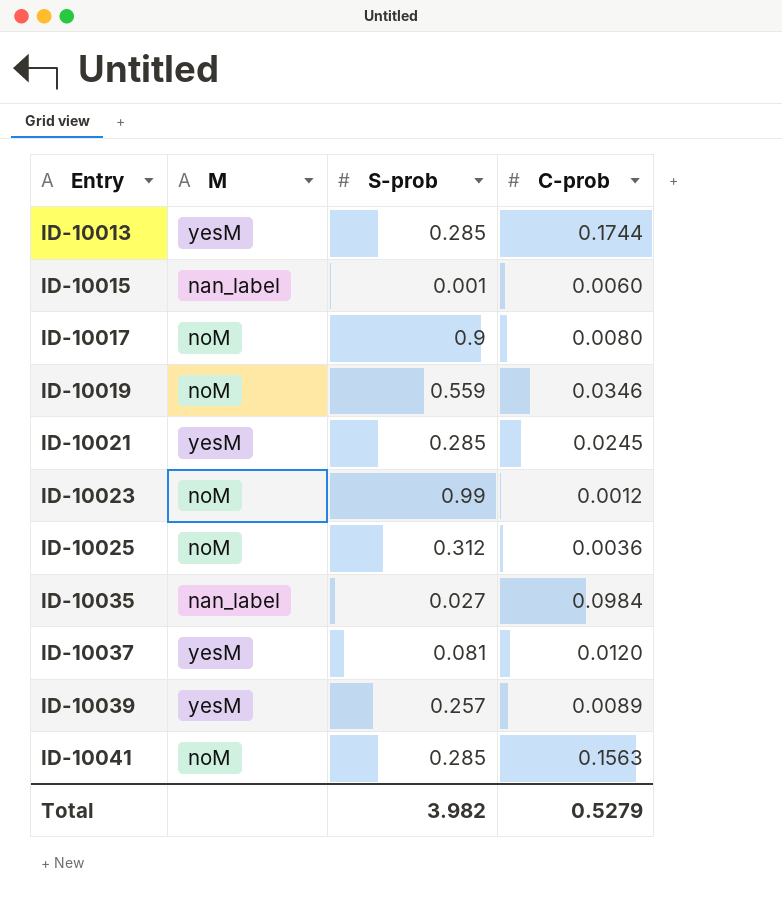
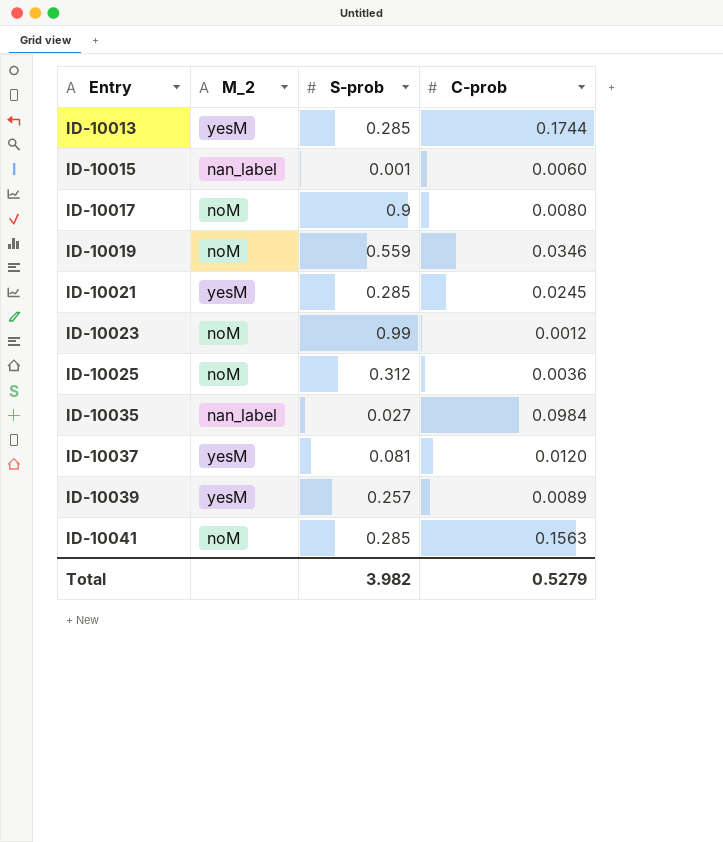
column name: M -> M_2

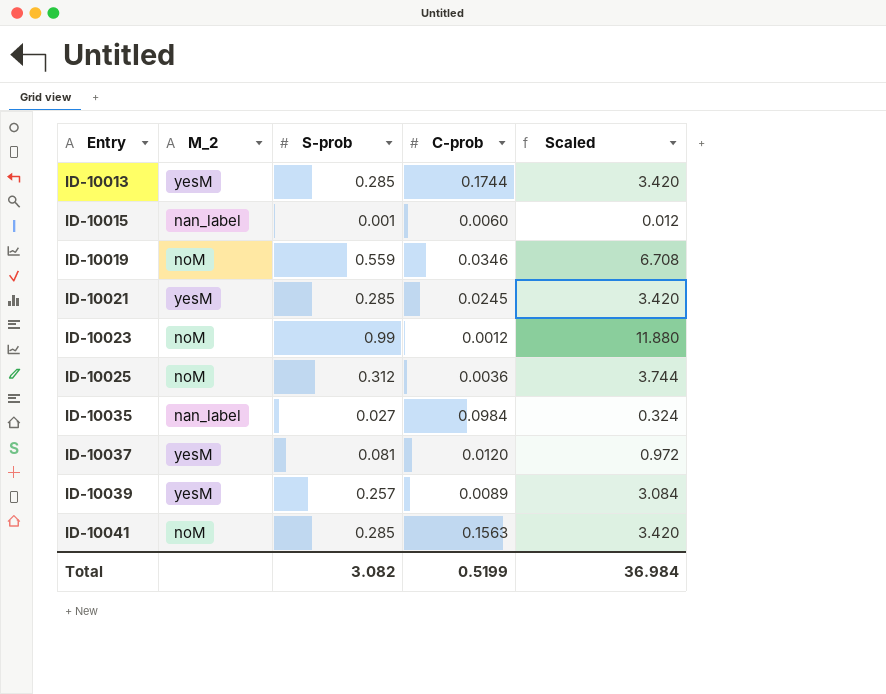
column Scaled | formula: none -> [S-prob] * 12
row ID-10017: noM | 0.9 | 0.0080 -> none
Total | S-prob: 3.982 -> 3.082
Total | C-prob: 0.5279 -> 0.5199

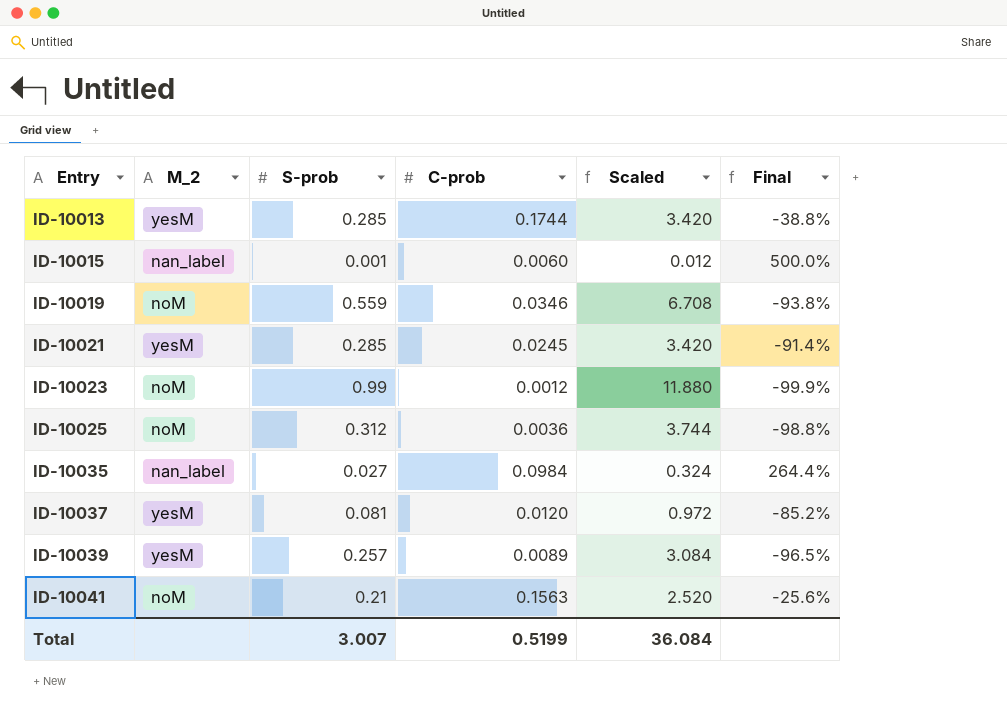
column Final | formula: none -> ([C-prob] - [S-prob]) / [S-prob]
ID-10041 | S-prob: 0.285 -> 0.21
ID-10041 | Scaled: 3.420 -> 2.520
Total | S-prob: 3.082 -> 3.007
Total | Scaled: 36.984 -> 36.084

